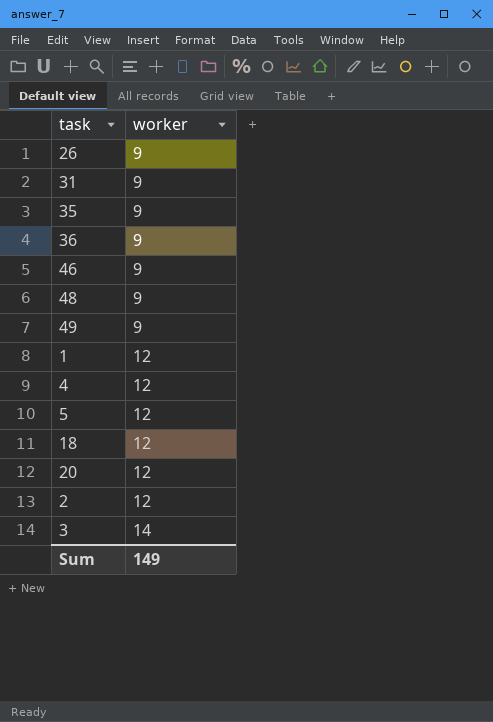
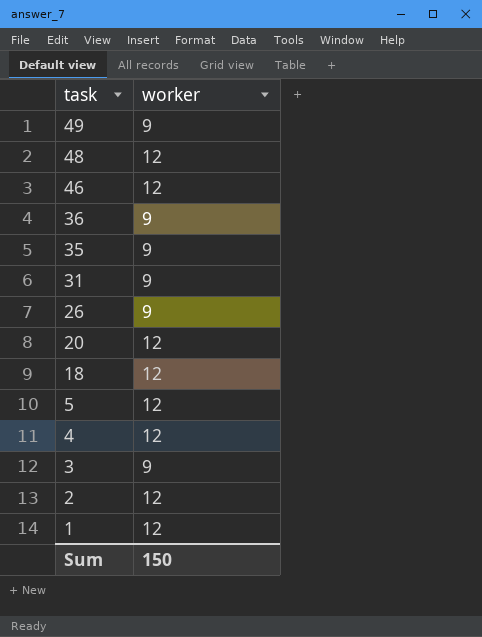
row order: worker ascending -> task descending
48 | worker: 9 -> 12
46 | worker: 9 -> 12
3 | worker: 14 -> 9
Sum | worker: 149 -> 150

